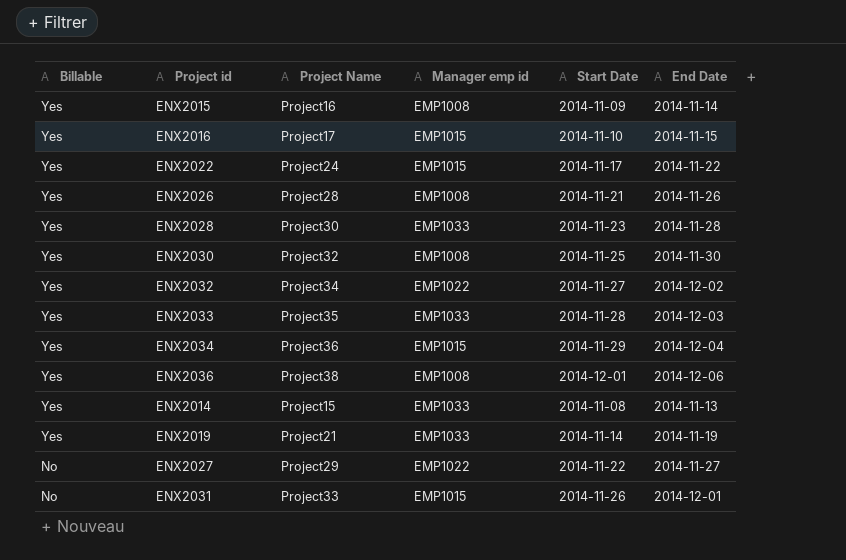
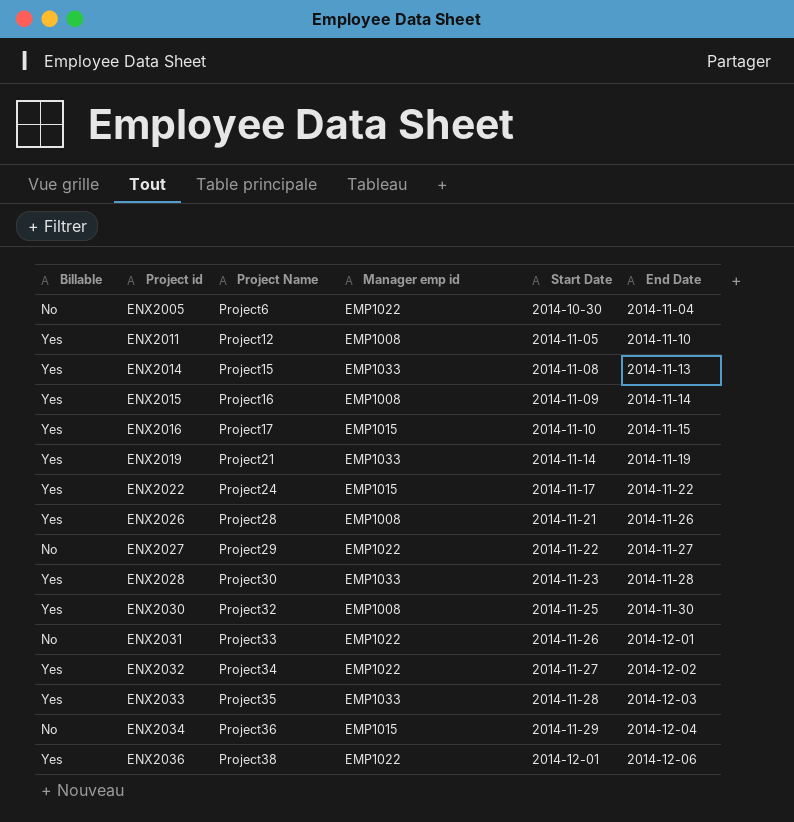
row order: Billable descending -> Project id ascending
row ENX2005: none -> No | Project6 | EMP1022 | 2014-10-30 | 2014-11-04
row ENX2011: none -> Yes | Project12 | EMP1008 | 2014-11-05 | 2014-11-10
ENX2031 | Manager emp id: EMP1015 -> EMP1022
ENX2034 | Billable: Yes -> No
ENX2036 | Manager emp id: EMP1008 -> EMP1022

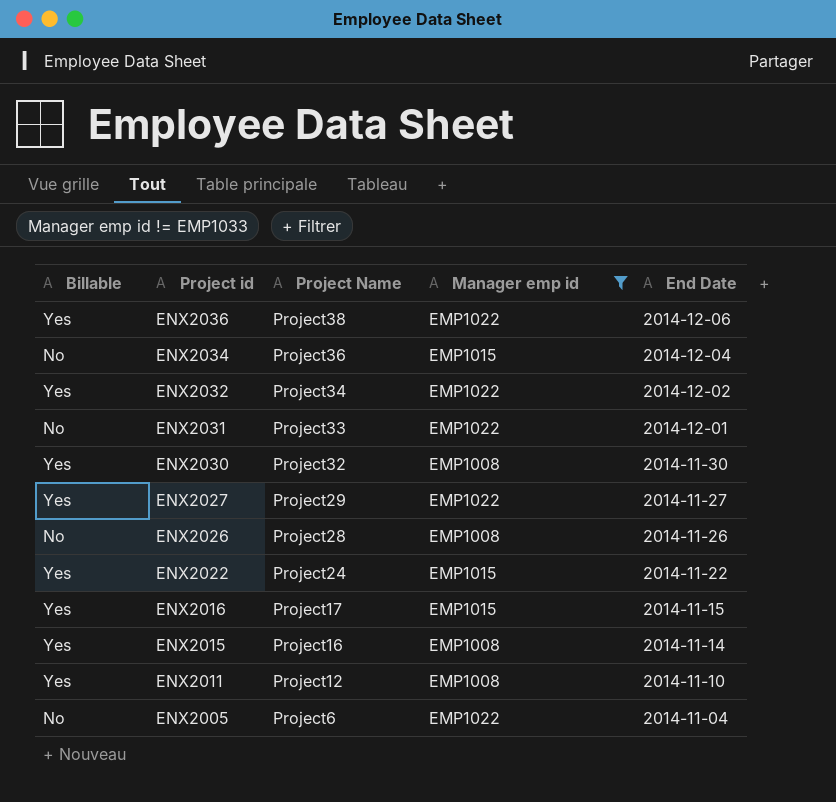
filter: none -> Manager emp id != EMP1033
row order: Project id ascending -> Project id descending
column Start Date | position: 5 -> none
ENX2027 | Billable: No -> Yes
ENX2026 | Billable: Yes -> No

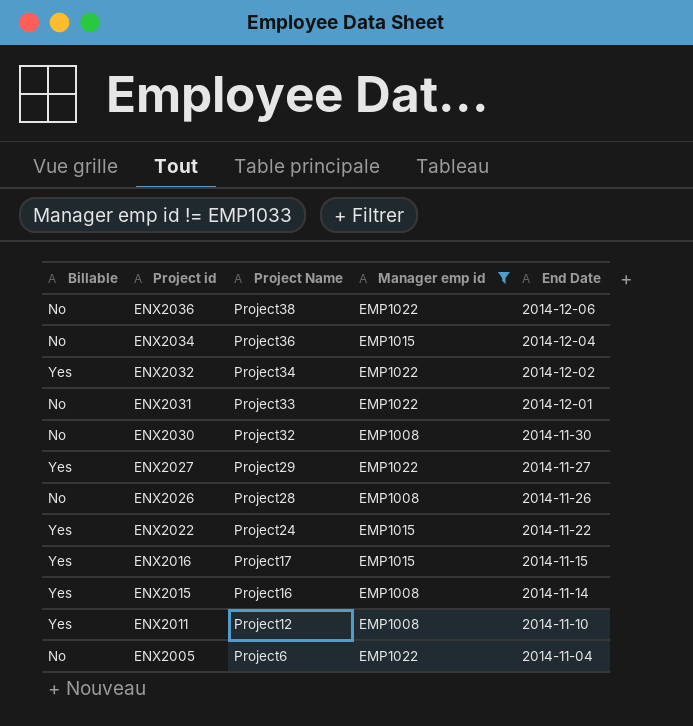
ENX2036 | Billable: Yes -> No
ENX2030 | Billable: Yes -> No

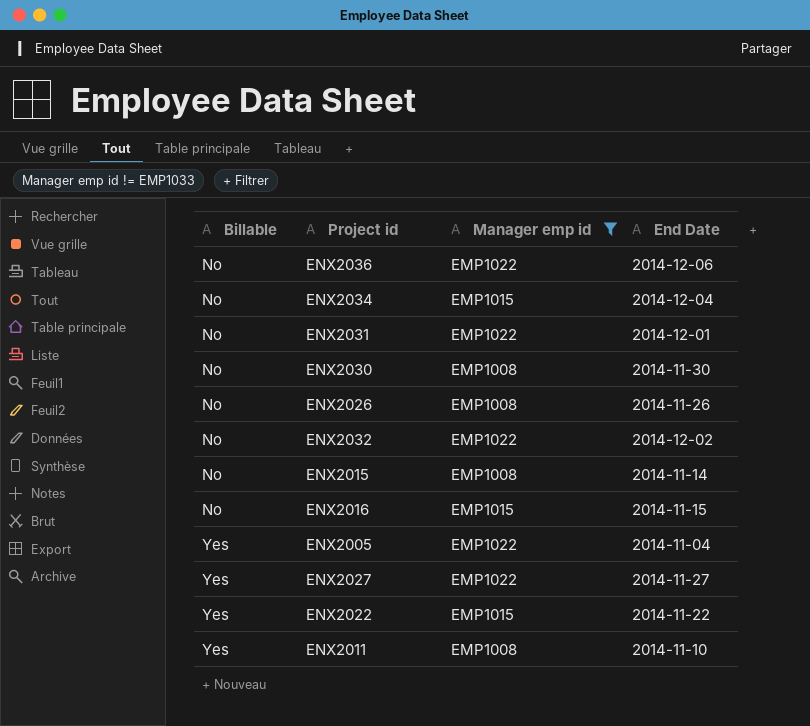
row order: Project id descending -> Billable ascending
column Project Name | position: 3 -> none
ENX2032 | Billable: Yes -> No
ENX2015 | Billable: Yes -> No
ENX2016 | Billable: Yes -> No
ENX2005 | Billable: No -> Yes

